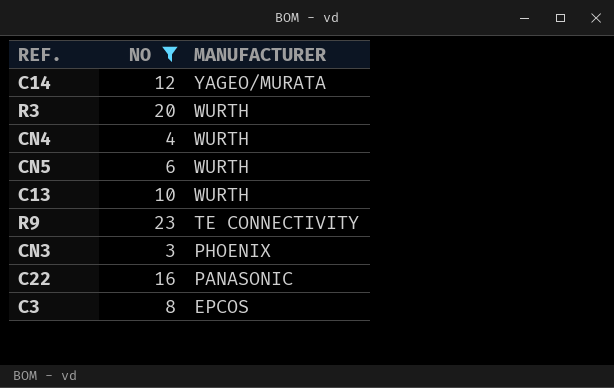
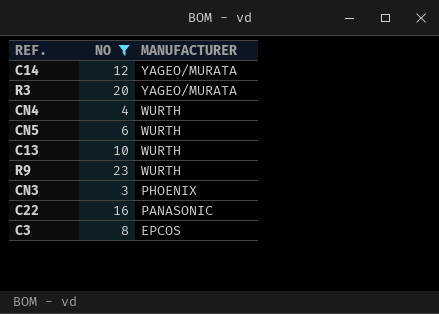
R3 | MANUFACTURER: WURTH -> YAGEO/MURATA
R9 | MANUFACTURER: TE CONNECTIVITY -> WURTH

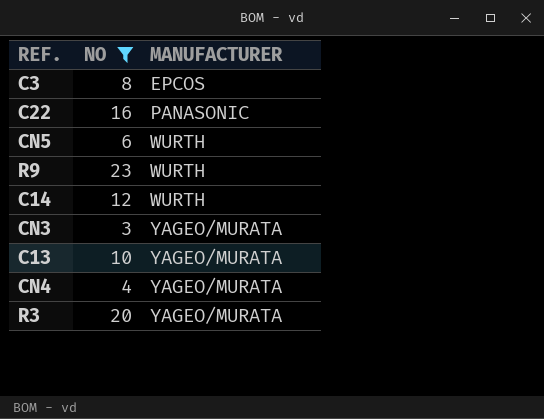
row order: MANUFACTURER descending -> MANUFACTURER ascending
C14 | MANUFACTURER: YAGEO/MURATA -> WURTH
CN3 | MANUFACTURER: PHOENIX -> YAGEO/MURATA
C13 | MANUFACTURER: WURTH -> YAGEO/MURATA
CN4 | MANUFACTURER: WURTH -> YAGEO/MURATA

